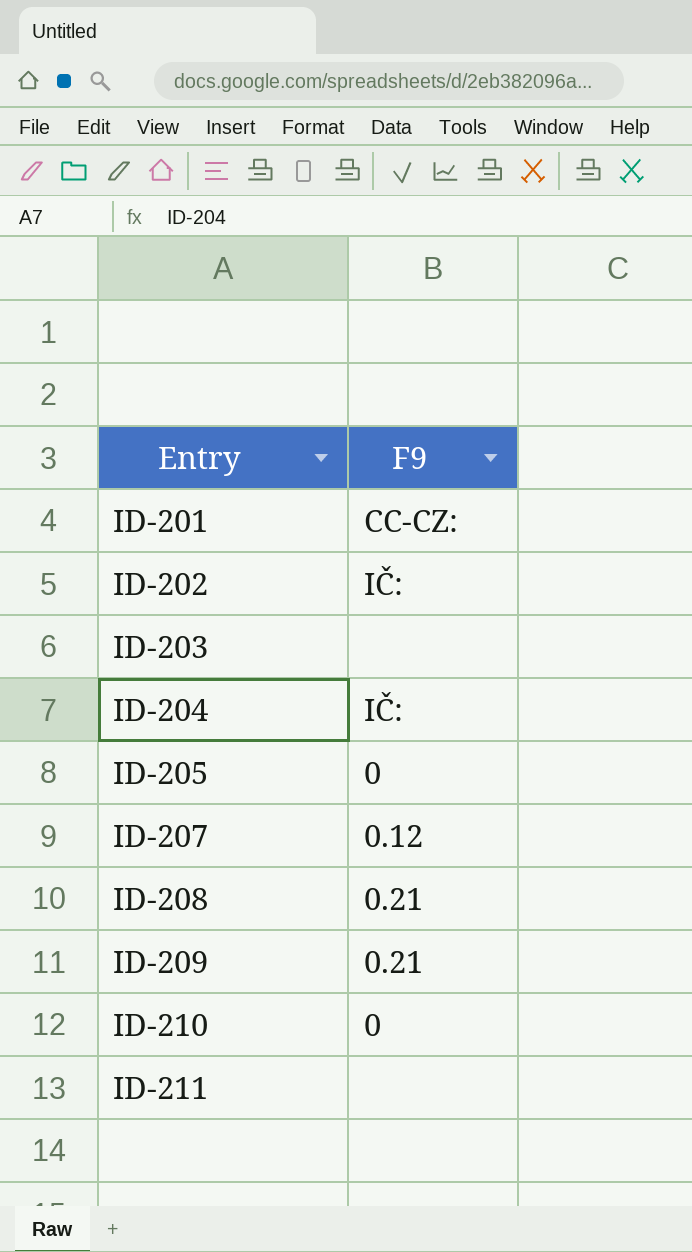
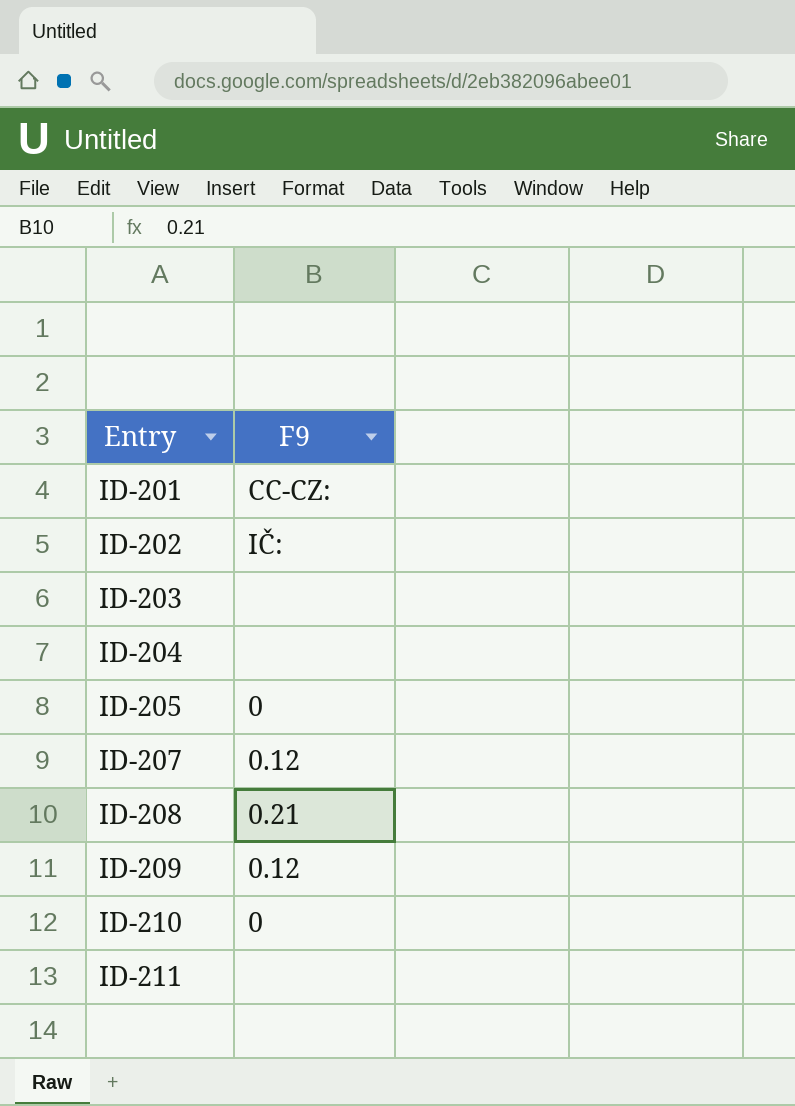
ID-204 | F9: IČ: -> none
ID-209 | F9: 0.21 -> 0.12

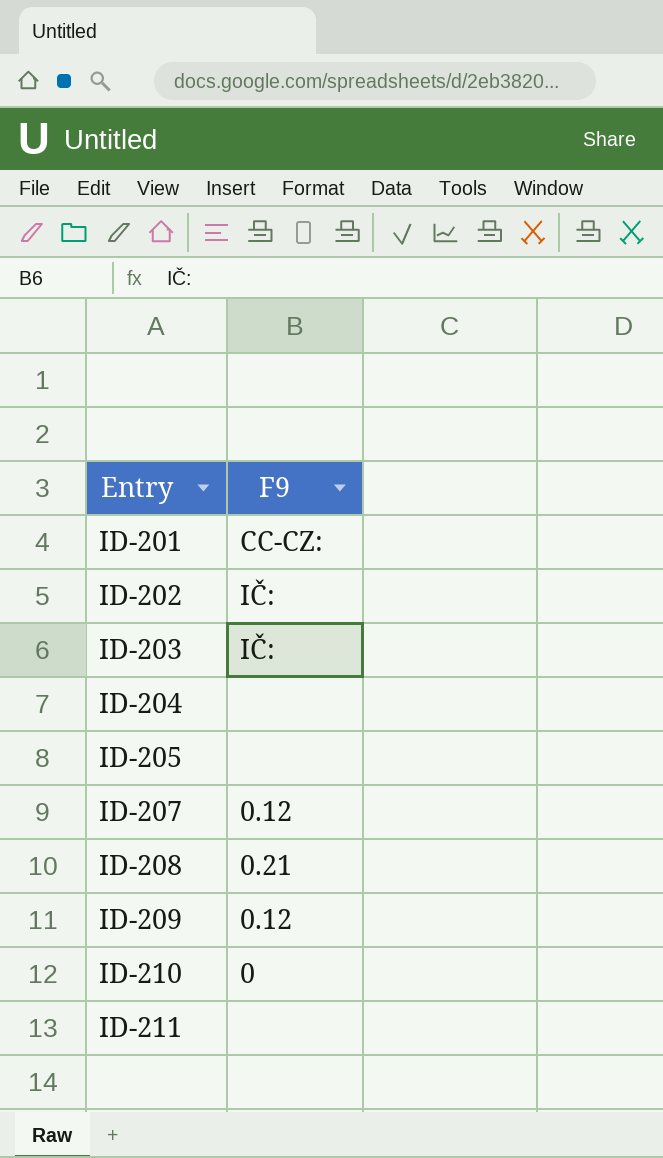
ID-203 | F9: none -> IČ:
ID-205 | F9: 0 -> none

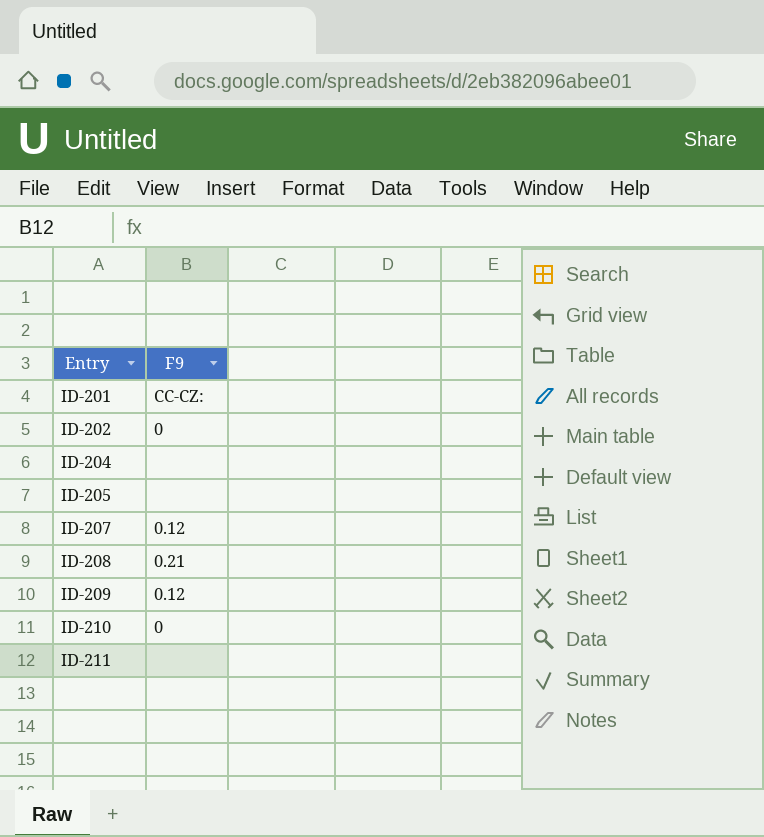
row ID-203: IČ: -> none
ID-202 | F9: IČ: -> 0

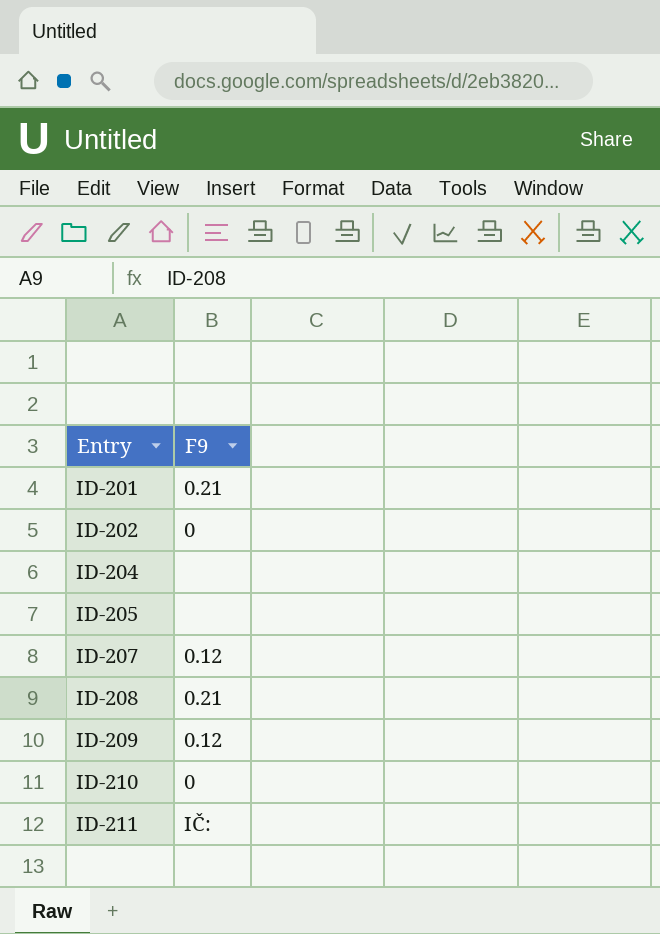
ID-201 | F9: CC-CZ: -> 0.21
ID-211 | F9: none -> IČ:

